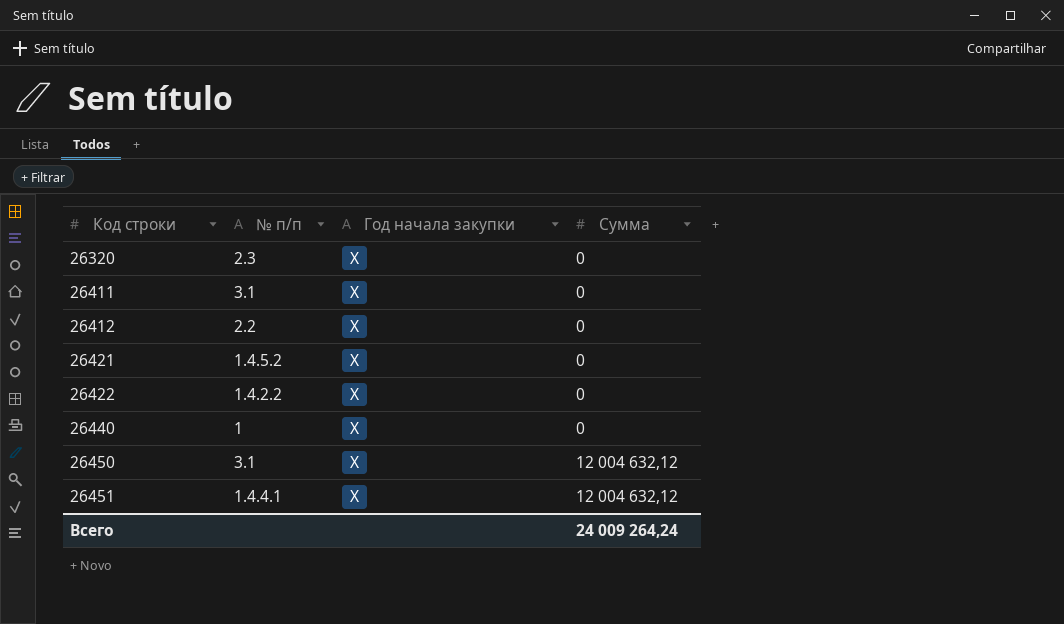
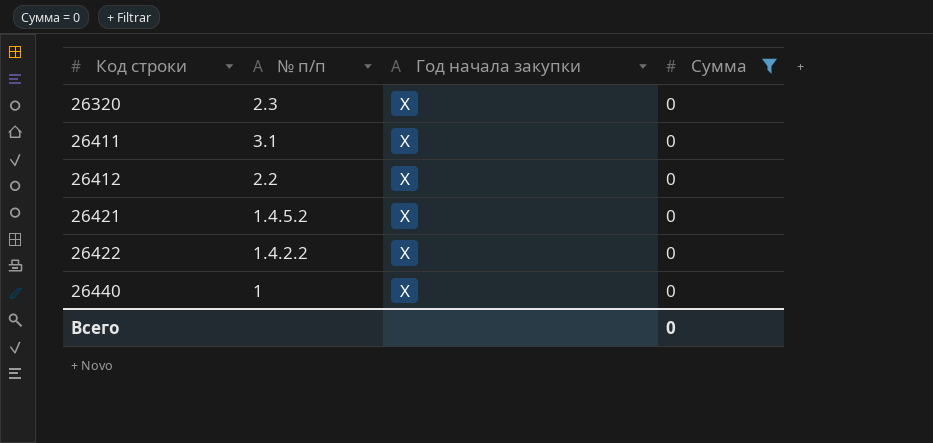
filter: none -> Сумма = 0
Всего | Сумма: 24 009 264,24 -> 0

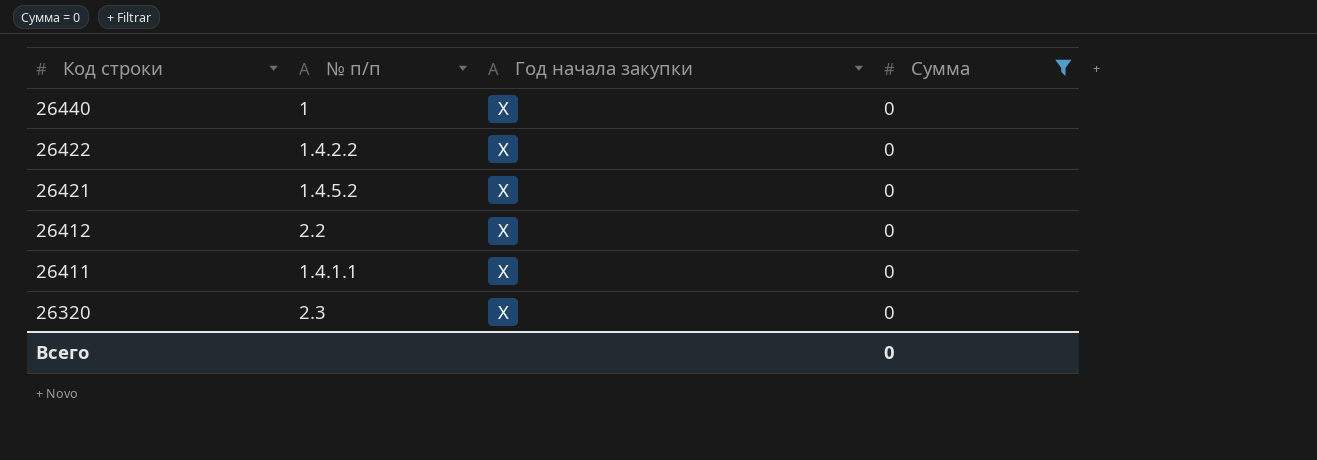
row order: Код строки ascending -> Код строки descending
26411 | № п/п: 3.1 -> 1.4.1.1

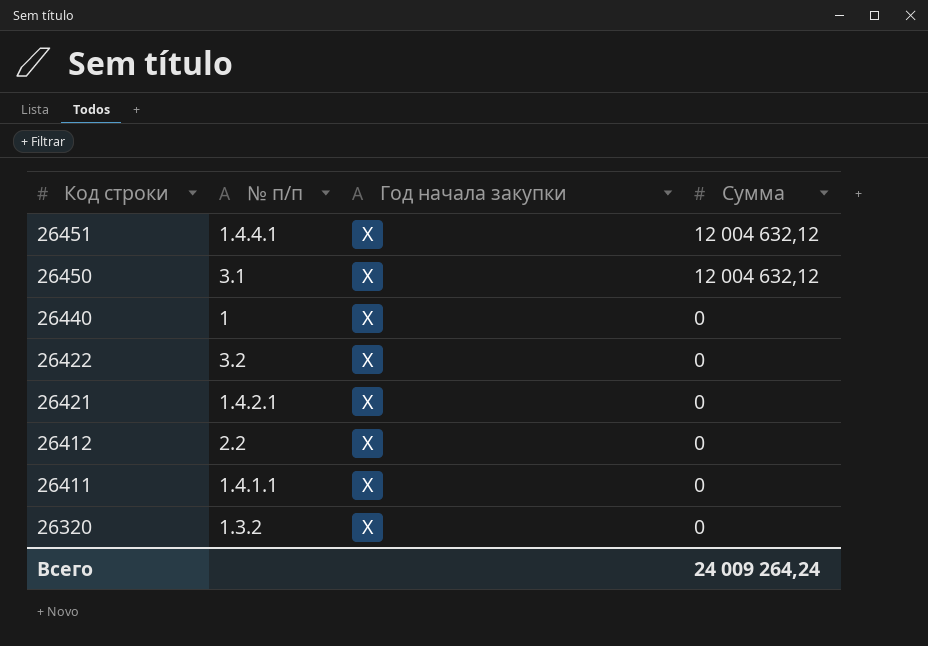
filter: Сумма = 0 -> none
26422 | № п/п: 1.4.2.2 -> 3.2
26421 | № п/п: 1.4.5.2 -> 1.4.2.1
26320 | № п/п: 2.3 -> 1.3.2
Всего | Сумма: 0 -> 24 009 264,24

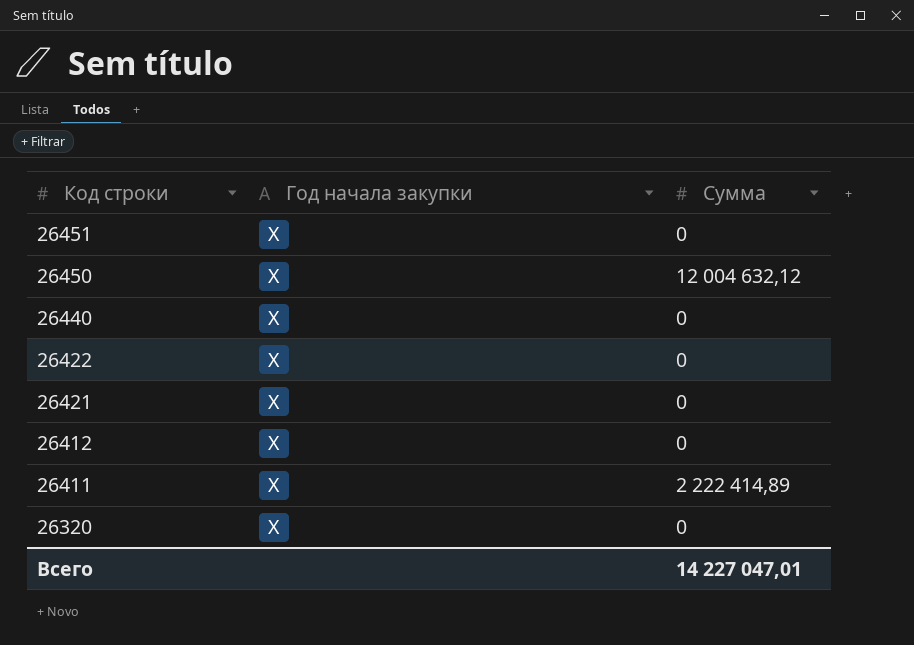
column № п/п | position: 2 -> none
26451 | Сумма: 12 004 632,12 -> 0
26411 | Сумма: 0 -> 2 222 414,89
Всего | Сумма: 24 009 264,24 -> 14 227 047,01

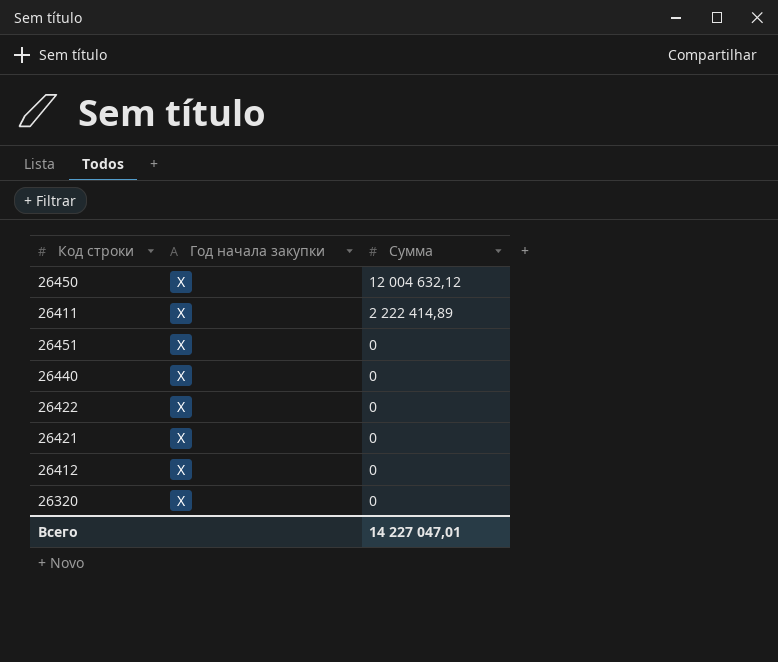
row order: Код строки descending -> Сумма descending

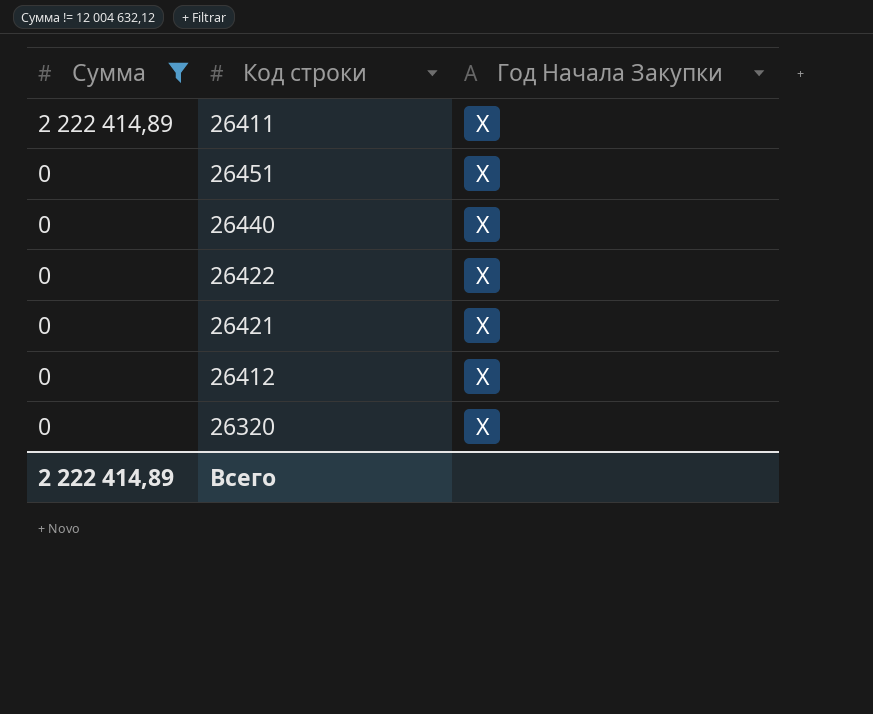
filter: none -> Сумма != 12 004 632,12
column Сумма | position: 3 -> 1
column name: Год начала закупки -> Год Начала Закупки
Всего | Сумма: 14 227 047,01 -> 2 222 414,89

